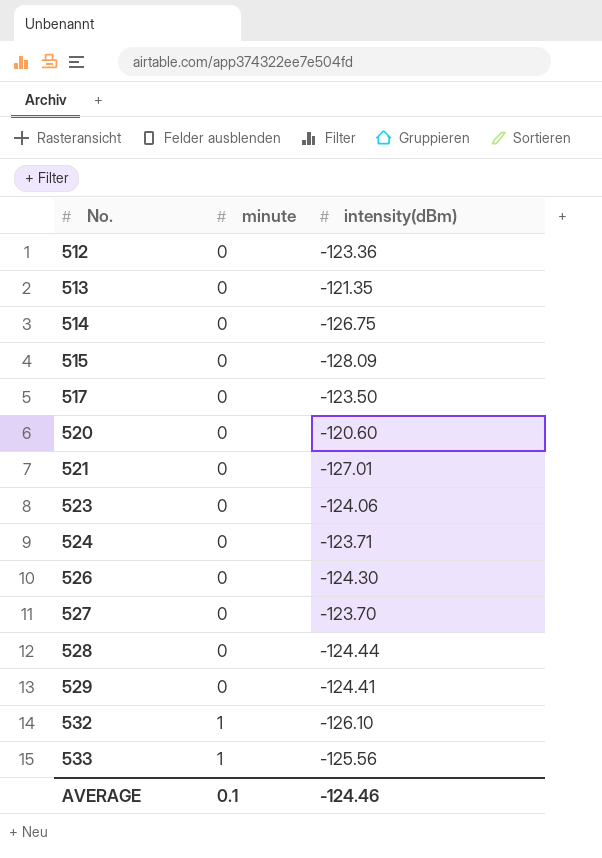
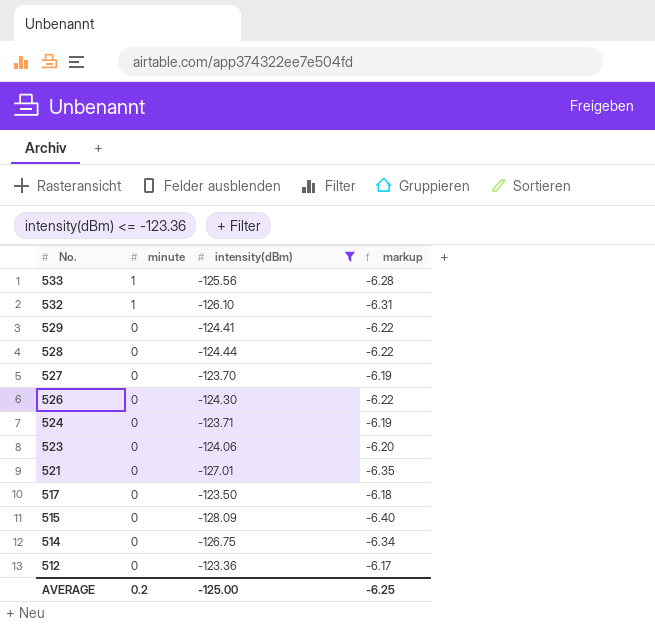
filter: none -> intensity(dBm) <= -123.36
row order: No. ascending -> No. descending
column markup | formula: none -> [intensity(dBm)] * 0.05
AVERAGE | minute: 0.1 -> 0.2
AVERAGE | intensity(dBm): -124.46 -> -125.00

